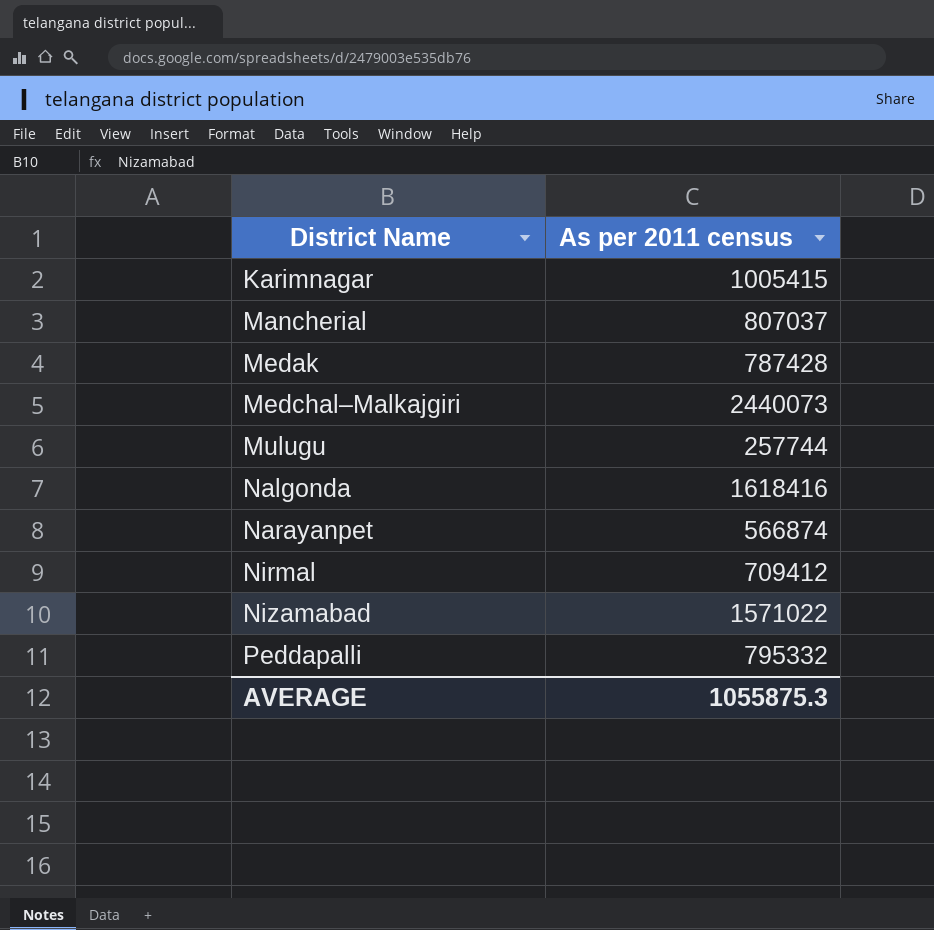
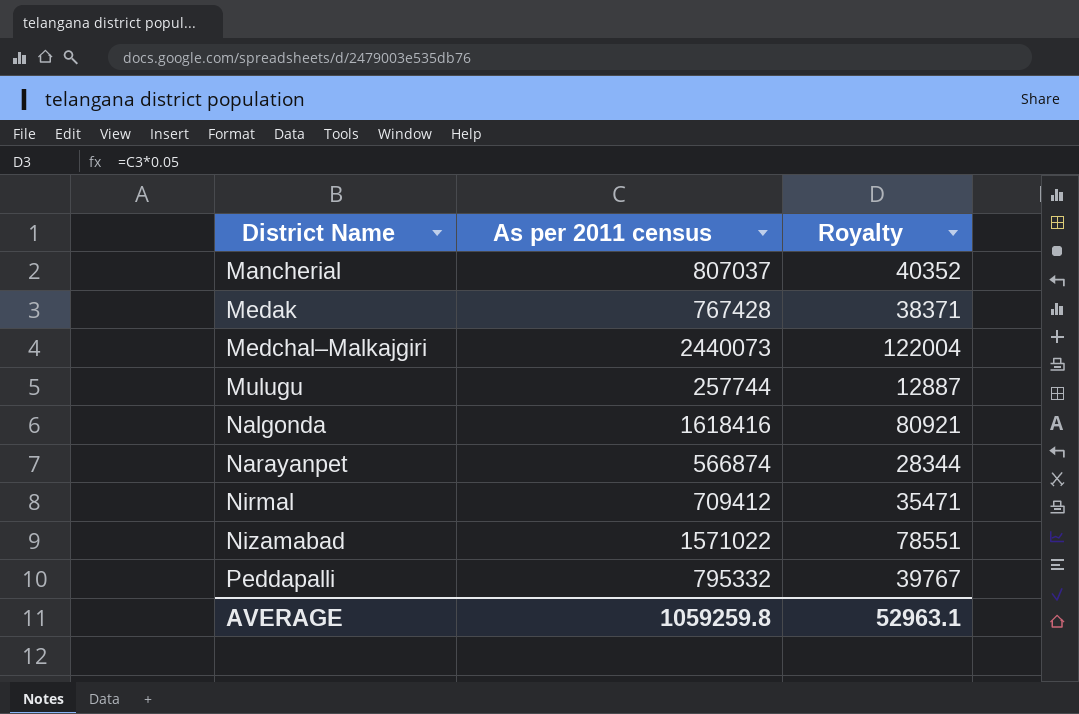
column Royalty | formula: none -> [As per 2011 census] * 0.05
row Karimnagar: 1005415 -> none
Medak | As per 2011 census: 787428 -> 767428
AVERAGE | As per 2011 census: 1055875.3 -> 1059259.8

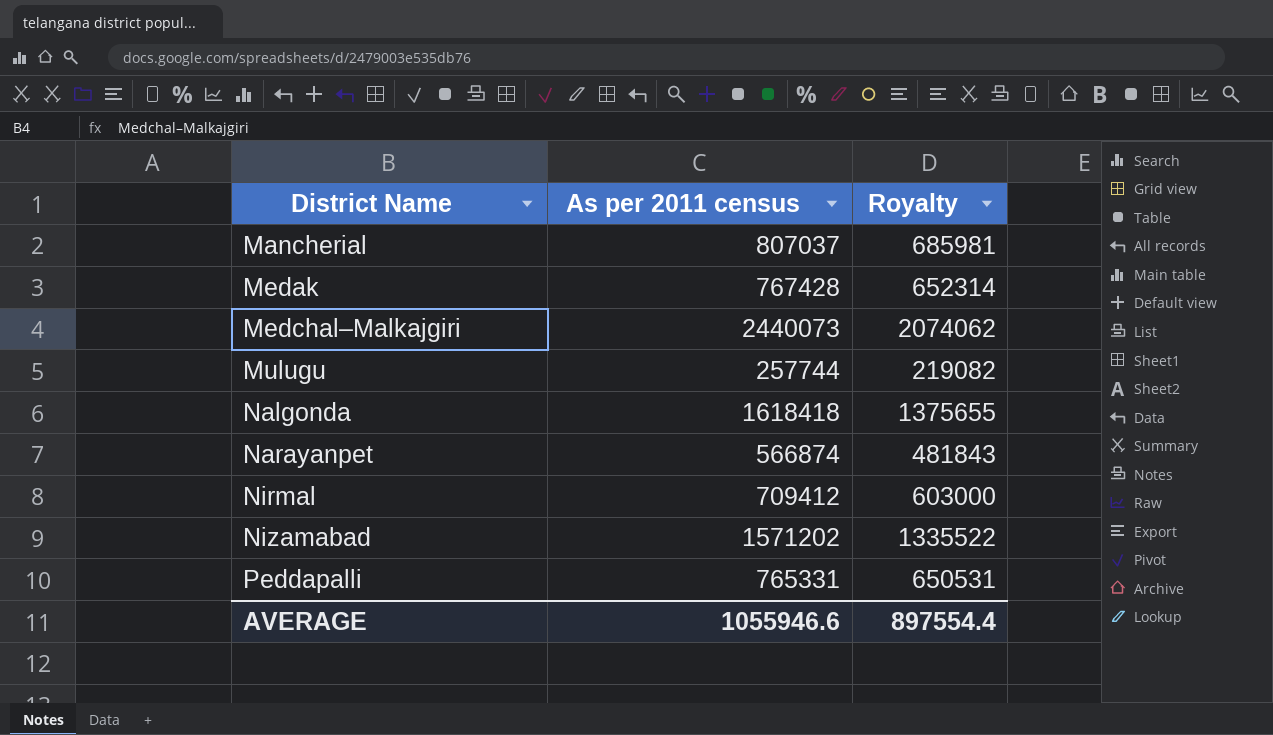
column Royalty | formula: [As per 2011 census] * 0.05 -> [As per 2011 census] * 0.85
Nalgonda | As per 2011 census: 1618416 -> 1618418
Nizamabad | As per 2011 census: 1571022 -> 1571202
Peddapalli | As per 2011 census: 795332 -> 765331
AVERAGE | As per 2011 census: 1059259.8 -> 1055946.6
AVERAGE | Royalty: 52963.1 -> 897554.4

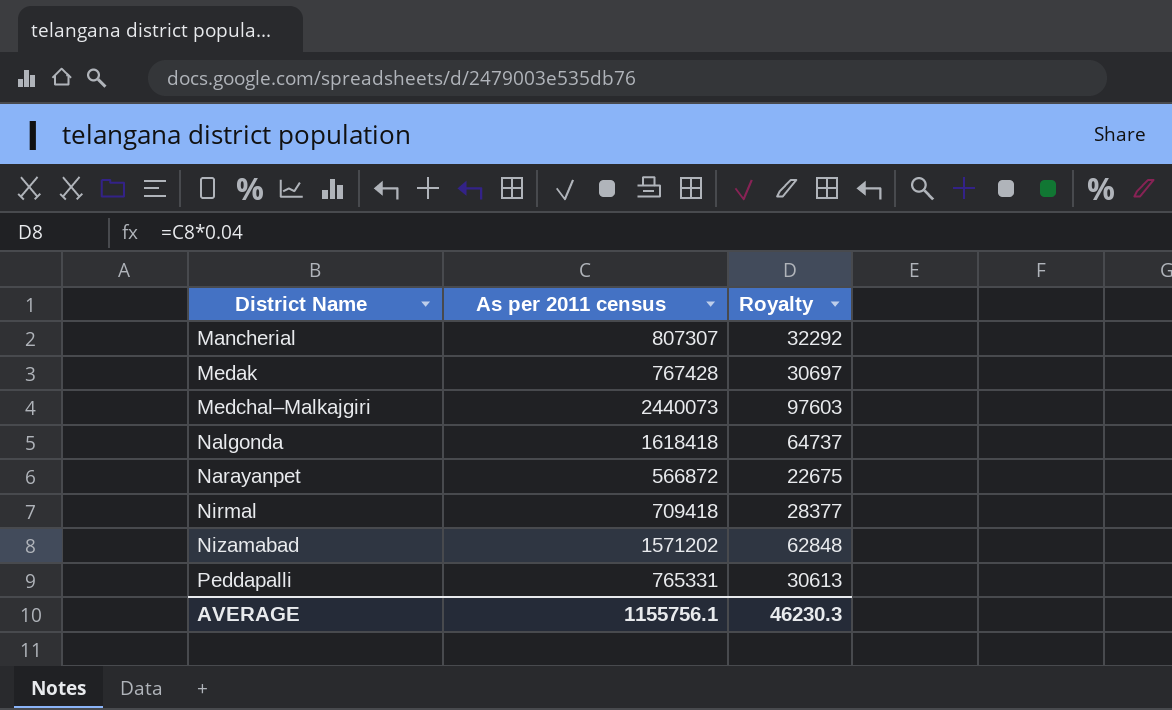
column Royalty | formula: [As per 2011 census] * 0.85 -> [As per 2011 census] * 0.04
row Mulugu: 257744 | 219082 -> none
Mancherial | As per 2011 census: 807037 -> 807307
Narayanpet | As per 2011 census: 566874 -> 566872
Nirmal | As per 2011 census: 709412 -> 709418
AVERAGE | As per 2011 census: 1055946.6 -> 1155756.1
AVERAGE | Royalty: 897554.4 -> 46230.3

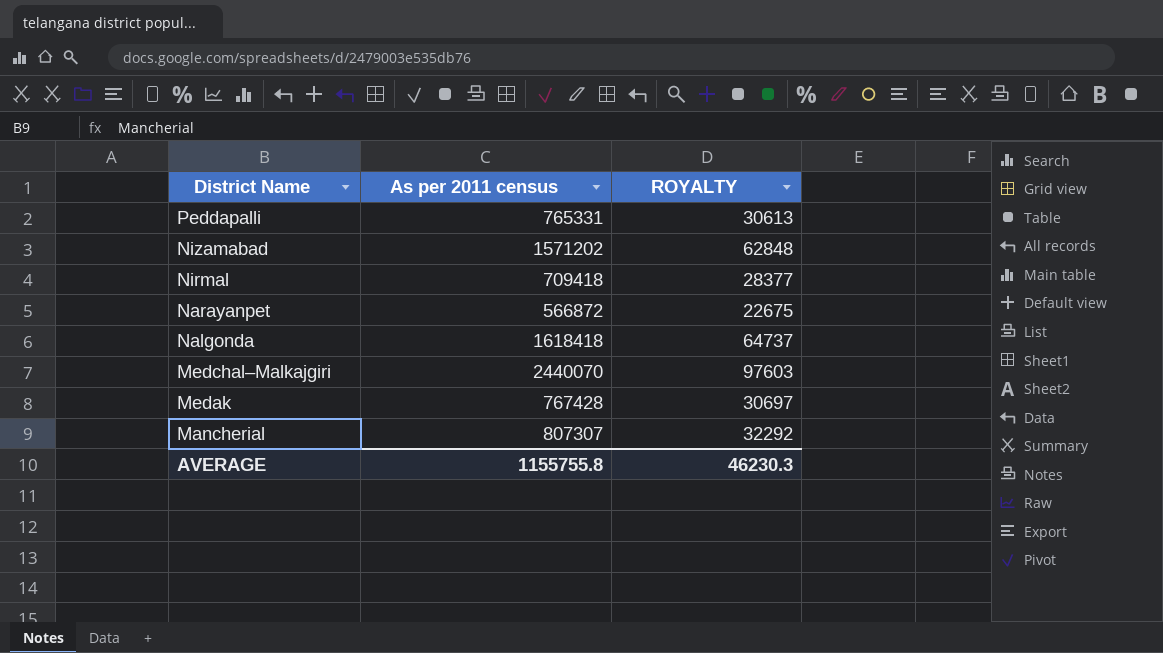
row order: District Name ascending -> District Name descending
column name: Royalty -> ROYALTY
Medchal–Malkajgiri | As per 2011 census: 2440073 -> 2440070
AVERAGE | As per 2011 census: 1155756.1 -> 1155755.8

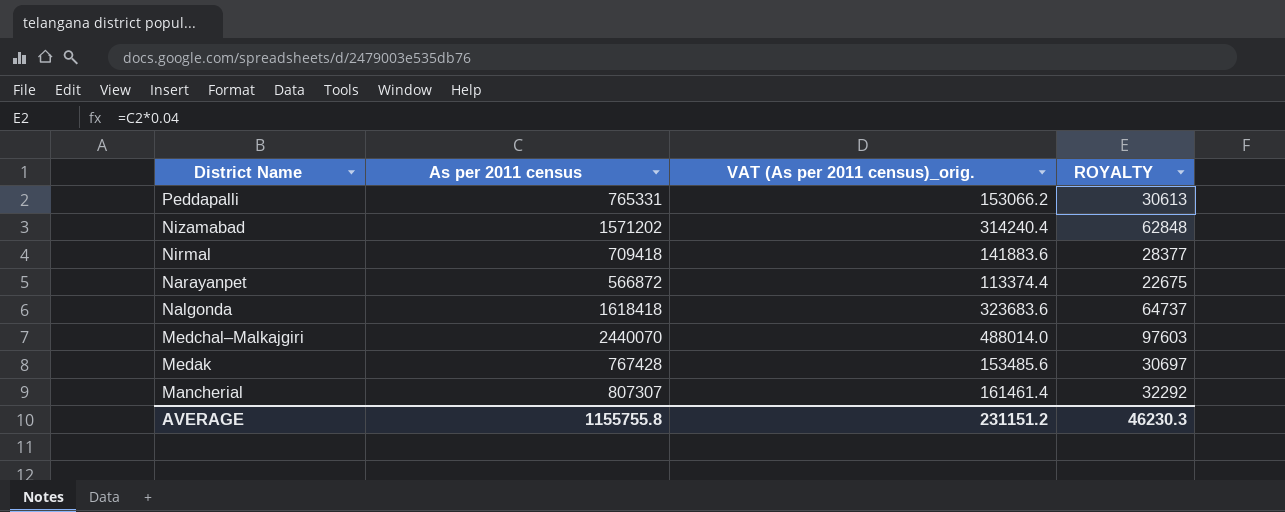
column VAT (As per 2011 census)_orig. | formula: none -> [As per 2011 census] * 0.2

